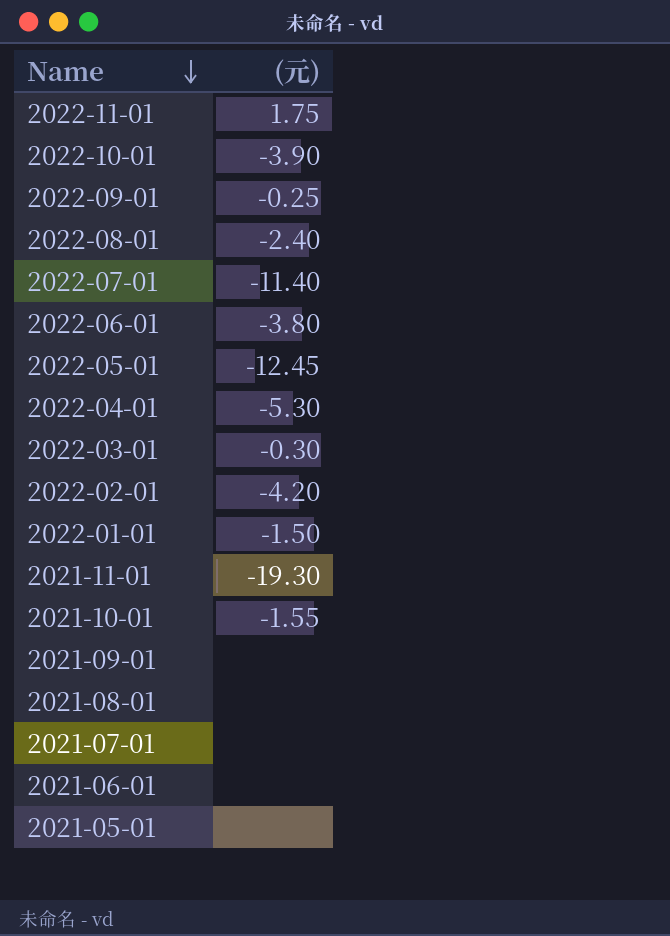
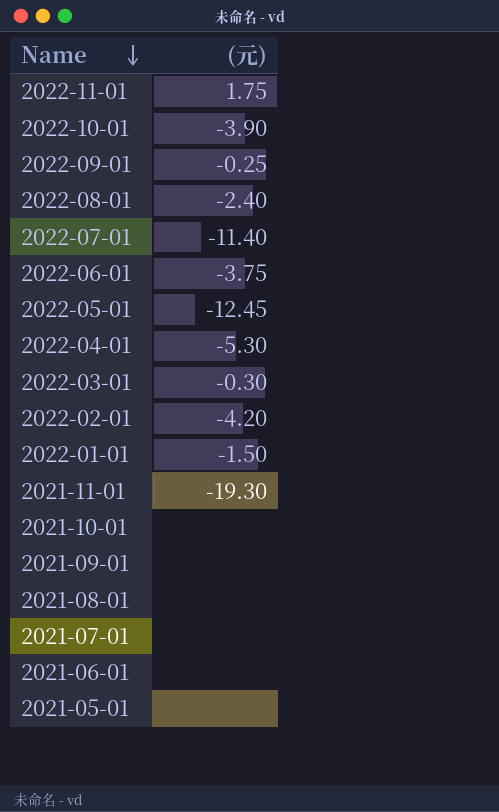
2022-06-01 | (元): -3.80 -> -3.75
2021-10-01 | (元): -1.55 -> none

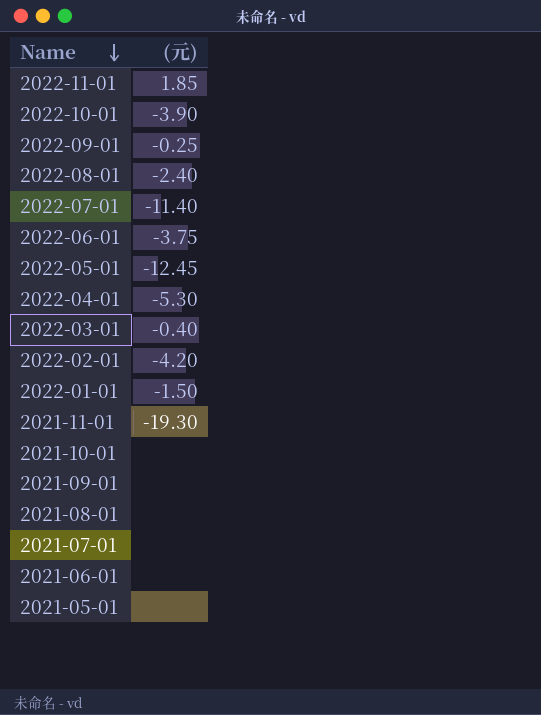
2022-11-01 | (元): 1.75 -> 1.85
2022-03-01 | (元): -0.30 -> -0.40

